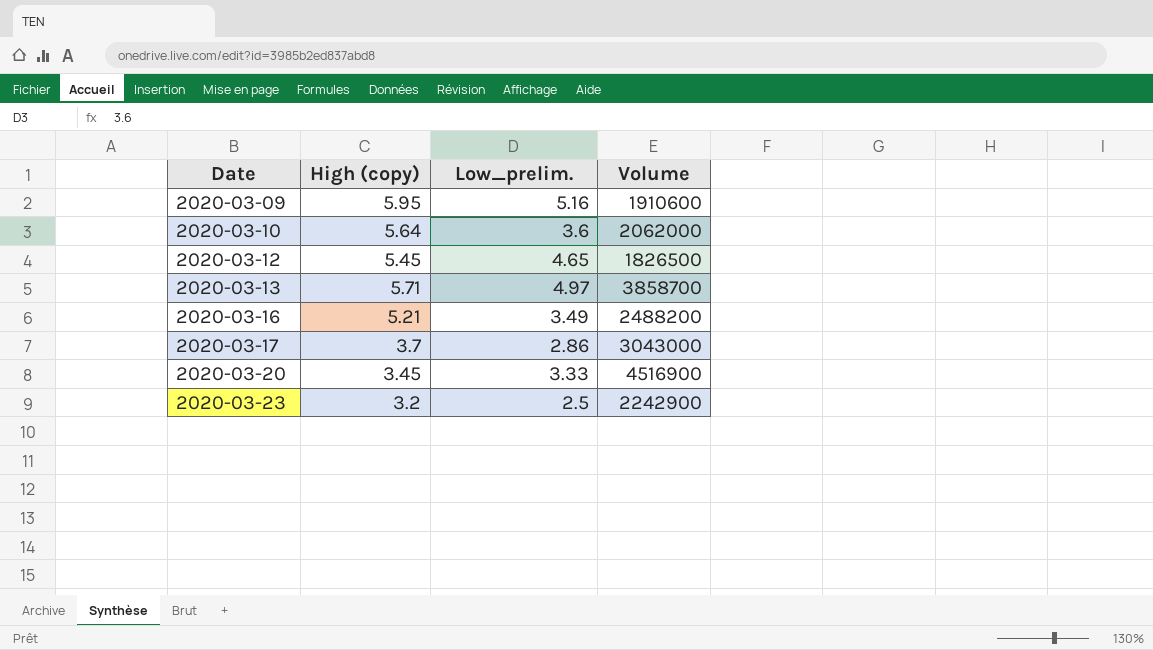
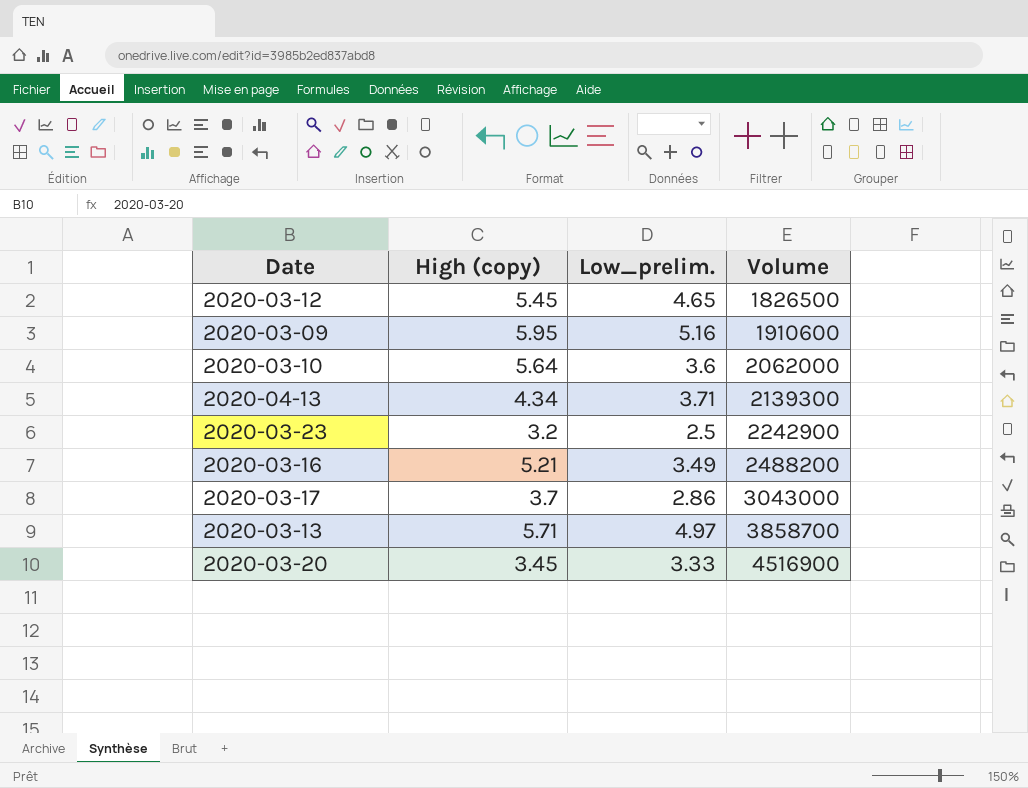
row order: Date ascending -> Volume ascending
row 2020-04-13: none -> 4.34 | 3.71 | 2139300

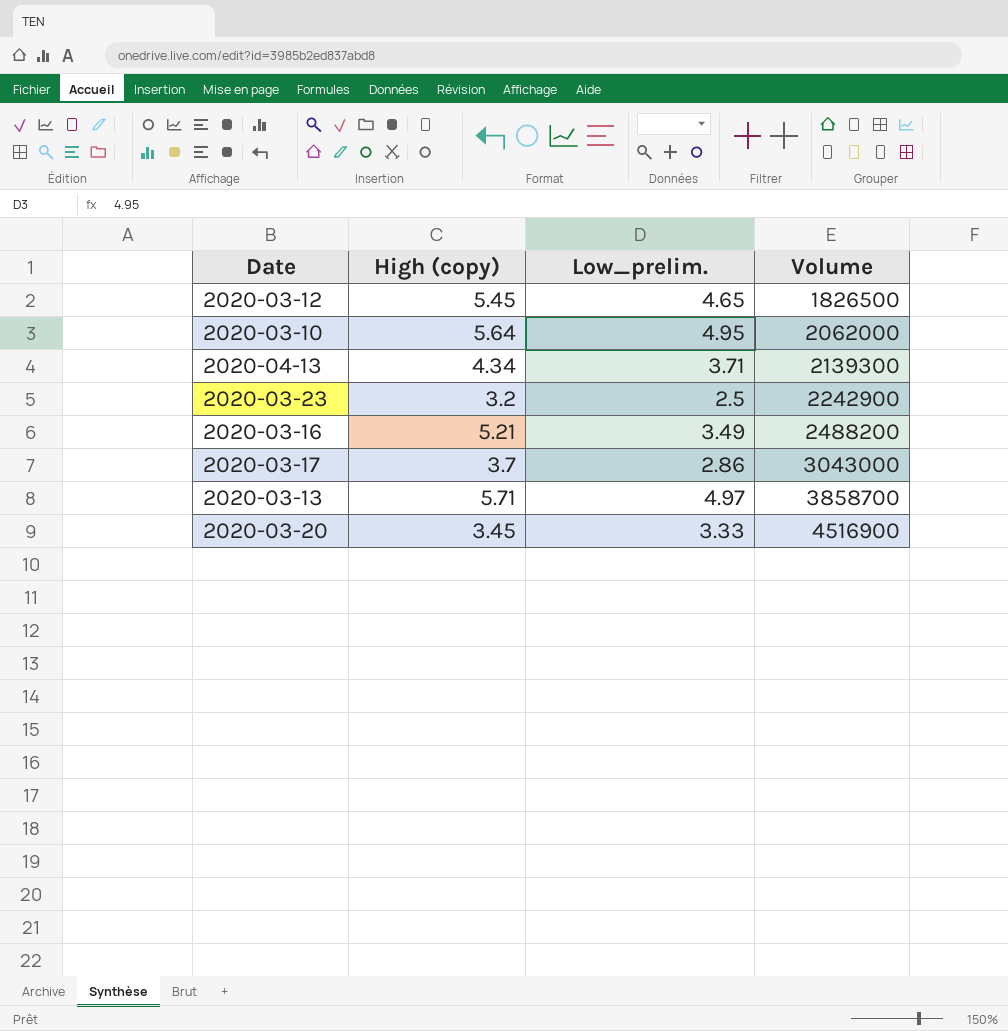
row 2020-03-09: 5.95 | 5.16 | 1910600 -> none
2020-03-10 | Low_prelim.: 3.6 -> 4.95

